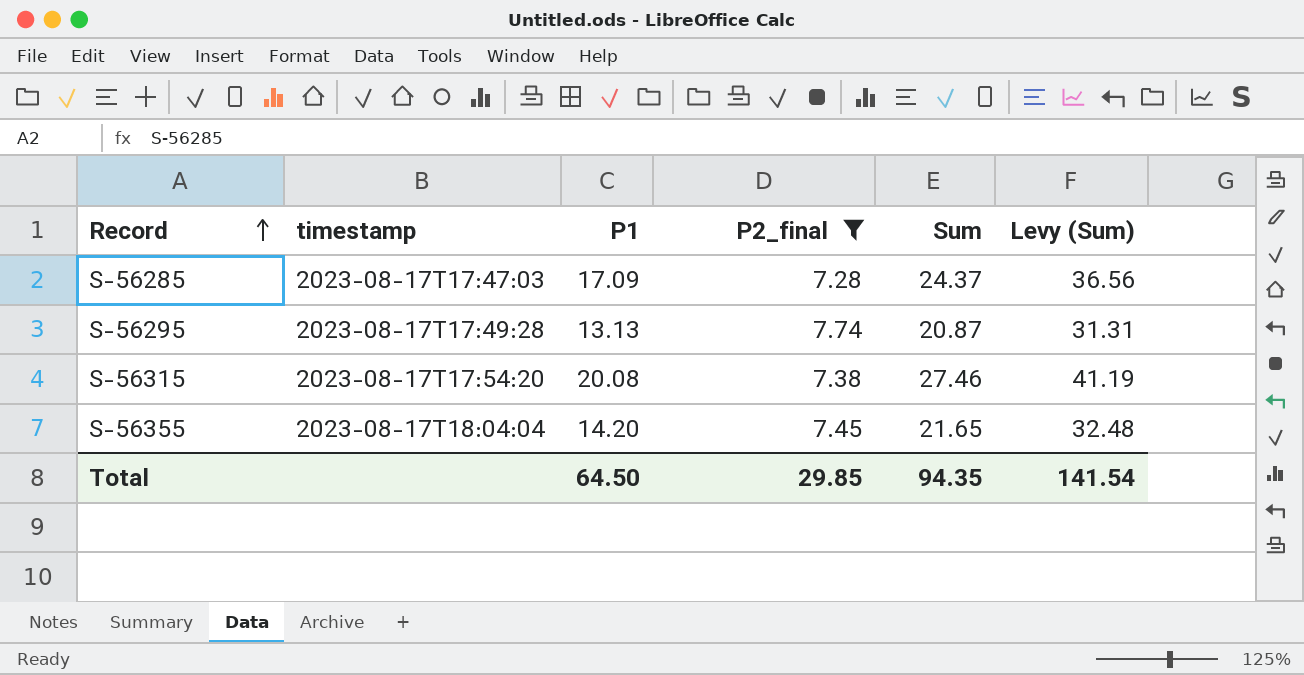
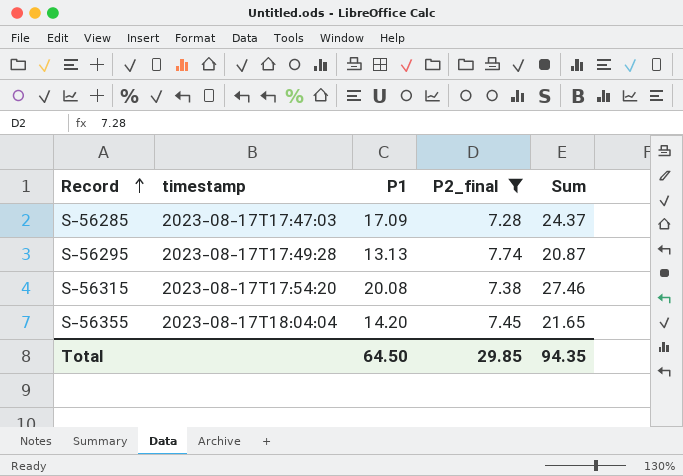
column Levy (Sum) | formula: [Sum] * 1.5 -> none

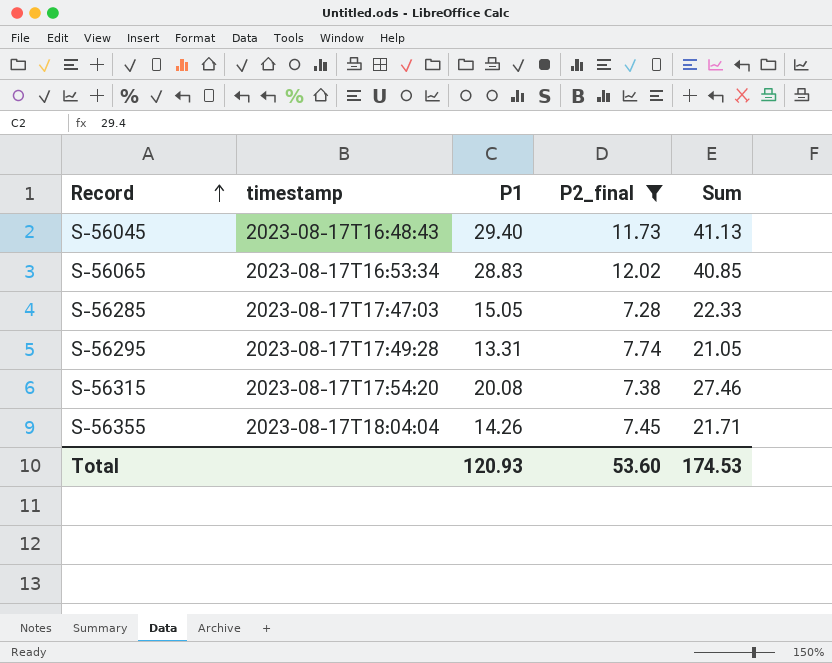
row S-56045: none -> 2023-08-17T16:48:43 | 29.40 | 11.73 | 41.13
row S-56065: none -> 2023-08-17T16:53:34 | 28.83 | 12.02 | 40.85
S-56285 | P1: 17.09 -> 15.05
S-56285 | Sum: 24.37 -> 22.33
S-56295 | P1: 13.13 -> 13.31
S-56295 | Sum: 20.87 -> 21.05
S-56355 | P1: 14.20 -> 14.26
S-56355 | Sum: 21.65 -> 21.71
Total | P1: 64.50 -> 120.93
Total | P2_final: 29.85 -> 53.60
Total | Sum: 94.35 -> 174.53

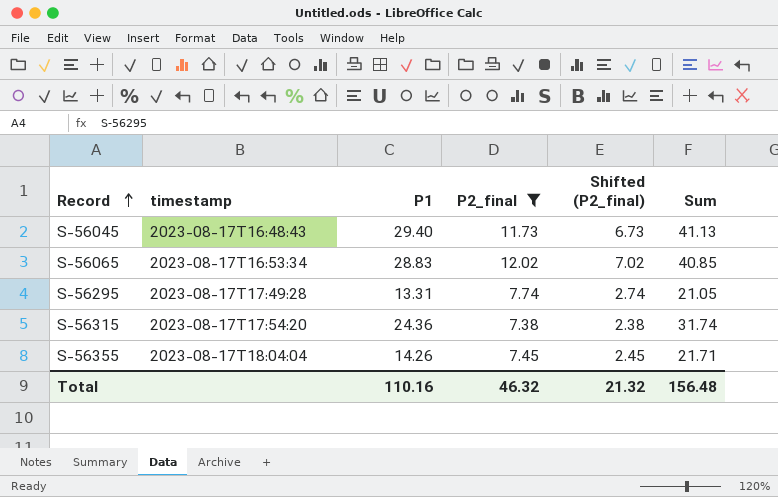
column Shifted (P2_final) | formula: none -> [P2_final] - 5
row S-56285: 2023-08-17T17:47:03 | 15.05 | 7.28 | 22.33 -> none
S-56315 | P1: 20.08 -> 24.36
S-56315 | Sum: 27.46 -> 31.74
Total | P1: 120.93 -> 110.16
Total | P2_final: 53.60 -> 46.32
Total | Sum: 174.53 -> 156.48

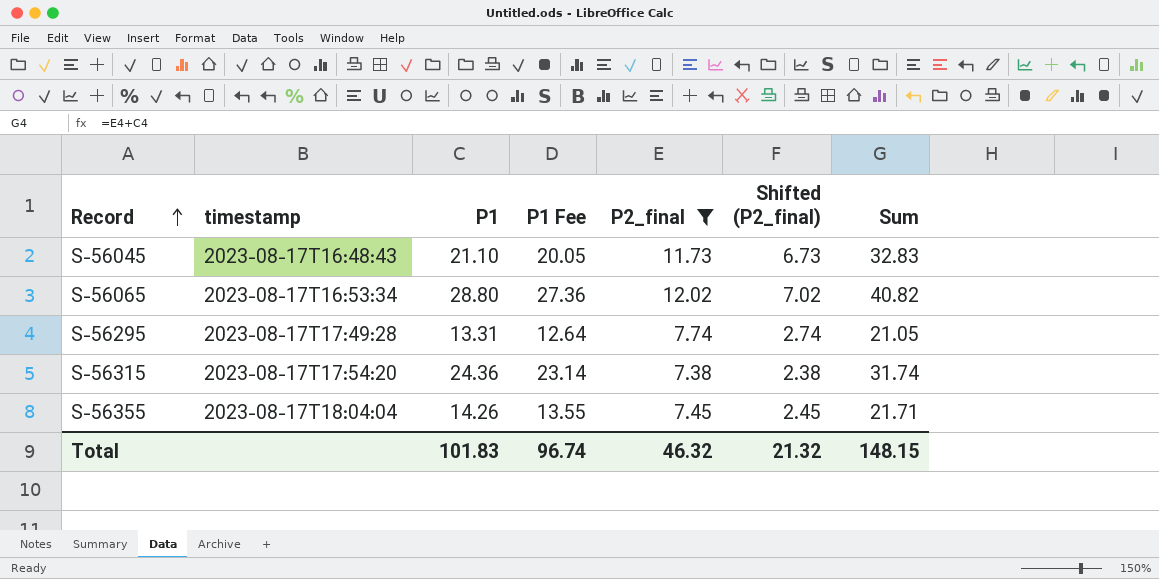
column P1 Fee | formula: none -> [P1] * 0.95
S-56045 | P1: 29.40 -> 21.10
S-56045 | Sum: 41.13 -> 32.83
S-56065 | P1: 28.83 -> 28.80
S-56065 | Sum: 40.85 -> 40.82
Total | P1: 110.16 -> 101.83
Total | Sum: 156.48 -> 148.15

